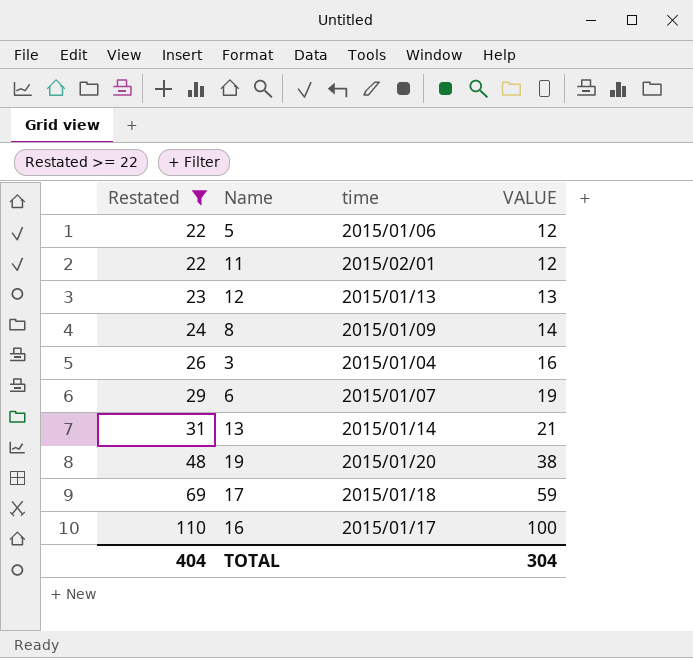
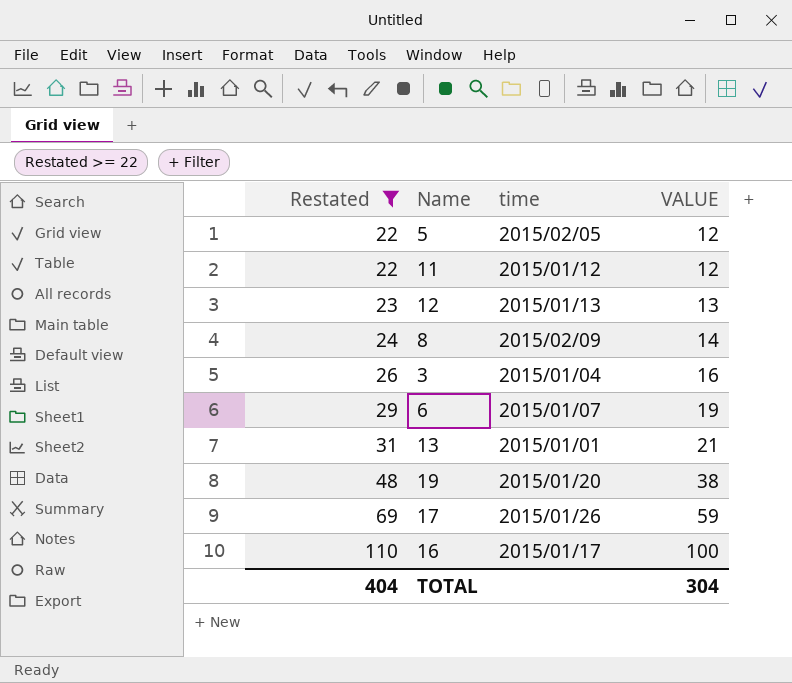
5 | time: 2015/01/06 -> 2015/02/05
11 | time: 2015/02/01 -> 2015/01/12
8 | time: 2015/01/09 -> 2015/02/09
13 | time: 2015/01/14 -> 2015/01/01
17 | time: 2015/01/18 -> 2015/01/26

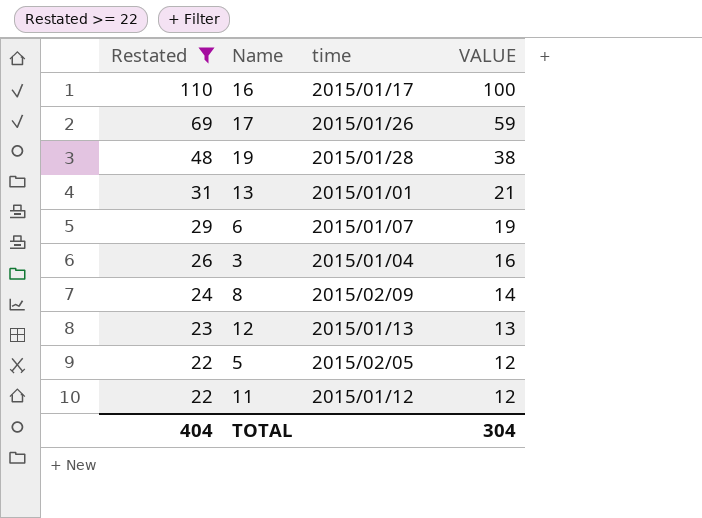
row order: Restated ascending -> Restated descending
19 | time: 2015/01/20 -> 2015/01/28

